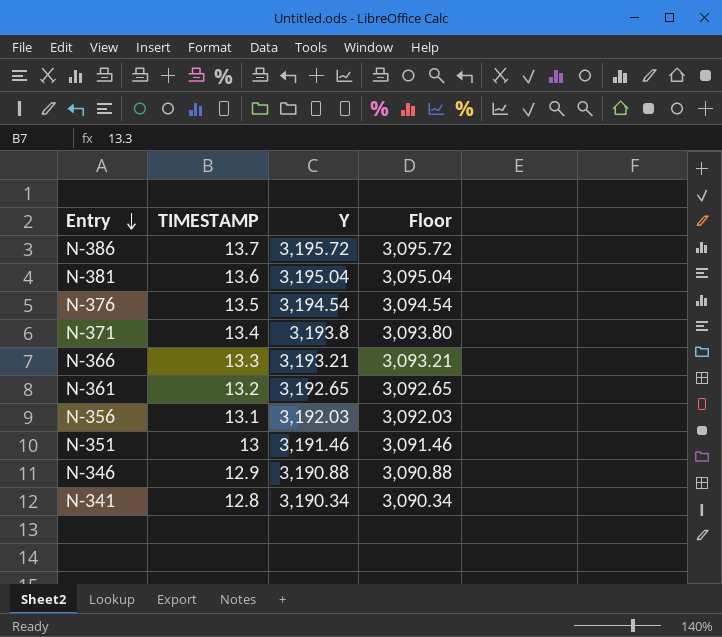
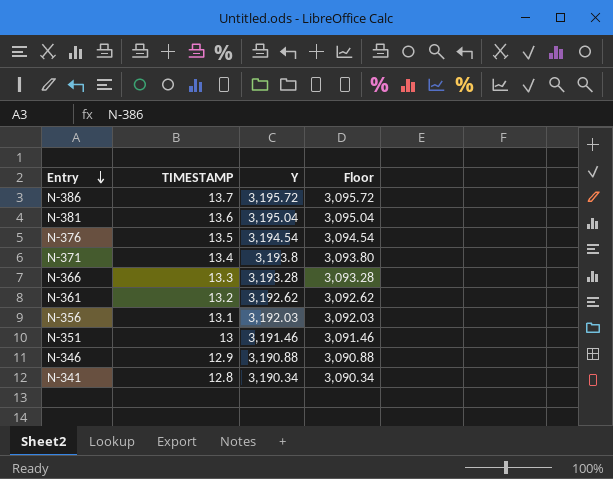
N-366 | Y: 3,193.21 -> 3,193.28
N-366 | Floor: 3,093.21 -> 3,093.28
N-361 | Y: 3,192.65 -> 3,192.62
N-361 | Floor: 3,092.65 -> 3,092.62

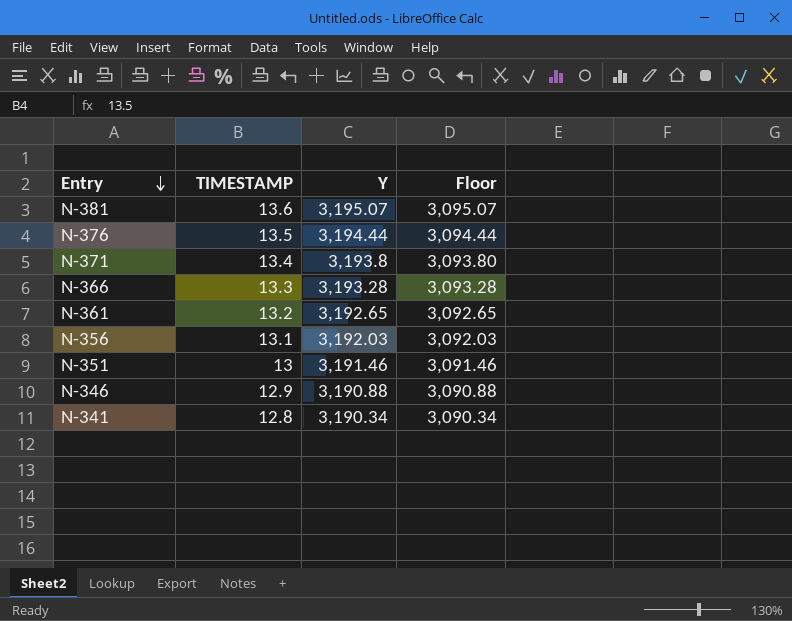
row N-386: 13.7 | 3,195.72 | 3,095.72 -> none
N-381 | Y: 3,195.04 -> 3,195.07
N-381 | Floor: 3,095.04 -> 3,095.07
N-376 | Y: 3,194.54 -> 3,194.44
N-376 | Floor: 3,094.54 -> 3,094.44
N-361 | Y: 3,192.62 -> 3,192.65
N-361 | Floor: 3,092.62 -> 3,092.65

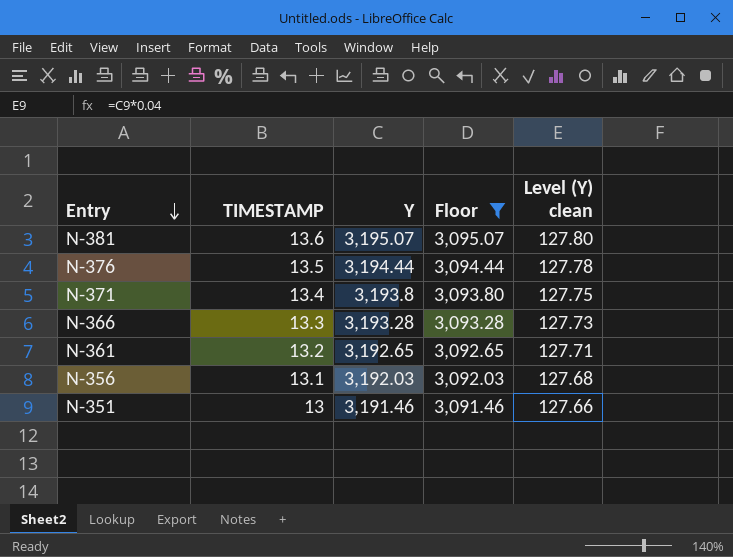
filter: none -> Floor >= 3,091.46
column Level (Y) clean | formula: none -> [Y] * 0.04

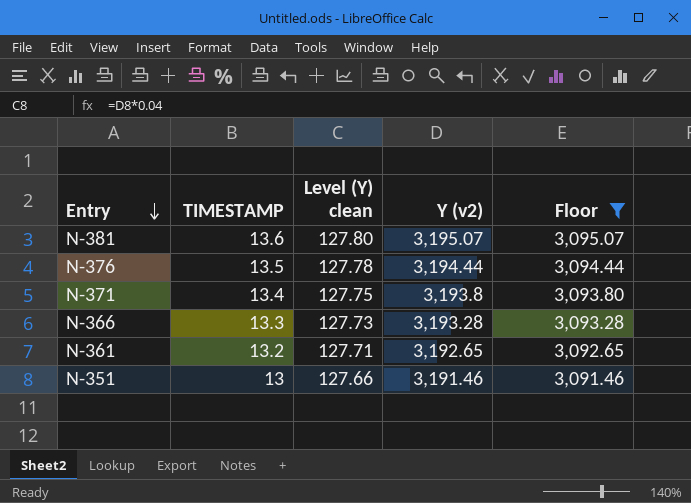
column Level (Y) clean | position: 5 -> 3
column name: Y -> Y (v2)
row N-356: 13.1 | 3,192.03 | 3,092.03 | 127.68 -> none

